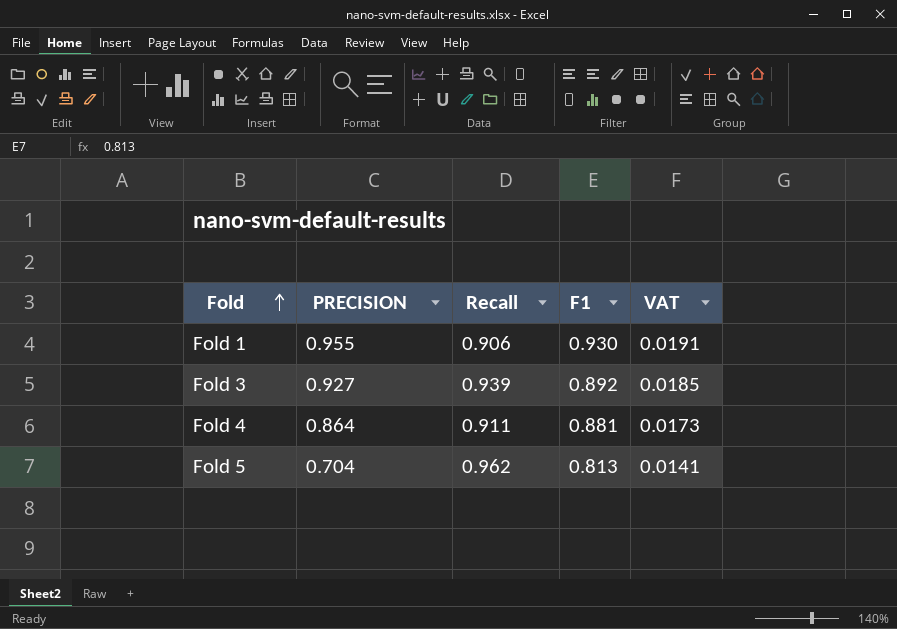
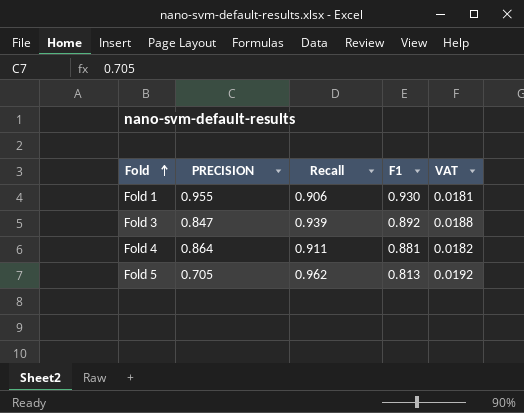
column VAT | formula: [PRECISION] * 0.02 -> [Recall] * 0.02
Fold 3 | PRECISION: 0.927 -> 0.847
Fold 5 | PRECISION: 0.704 -> 0.705

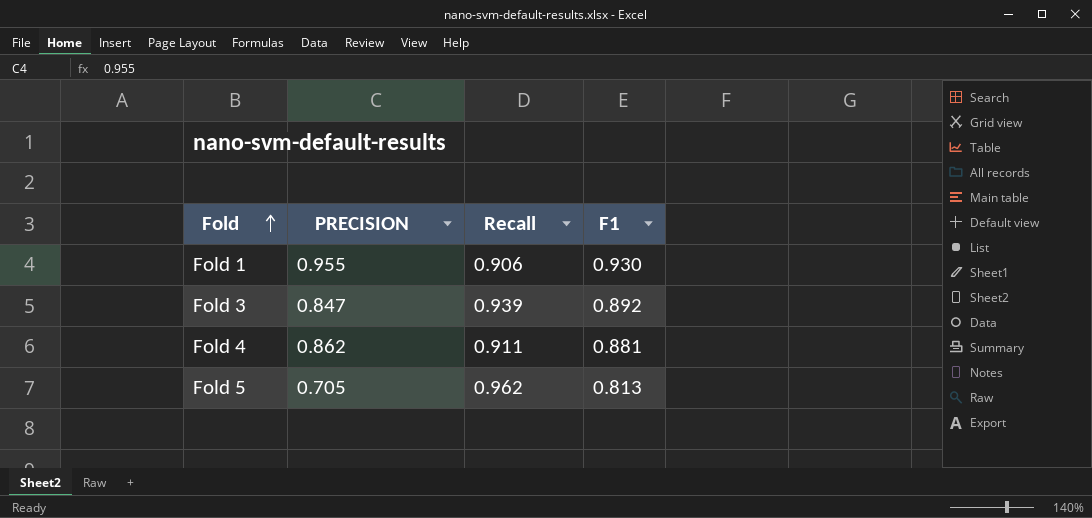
column VAT | formula: [Recall] * 0.02 -> none
Fold 4 | PRECISION: 0.864 -> 0.862

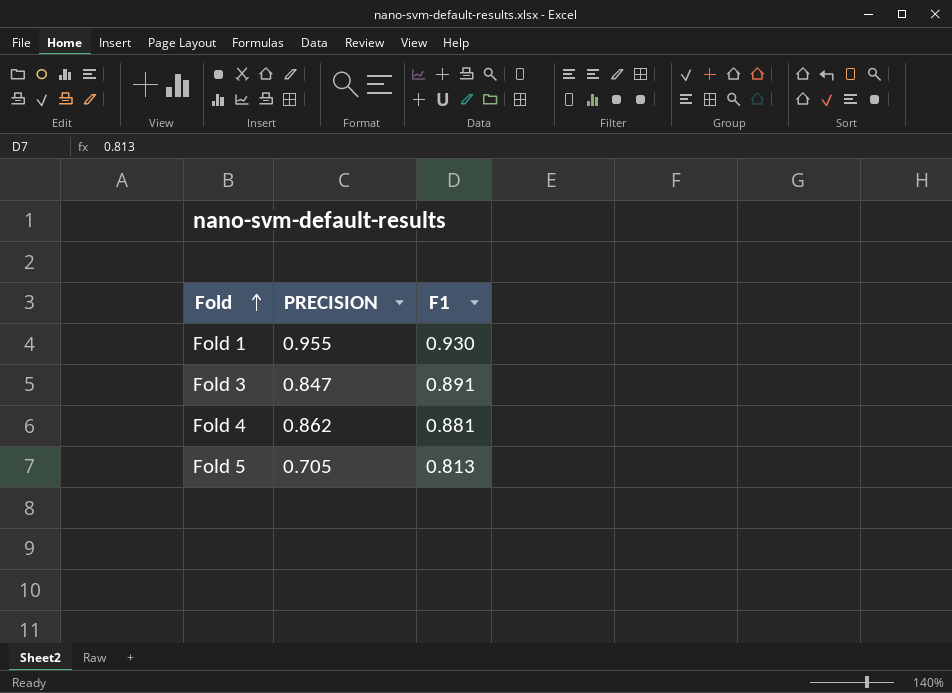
column Recall | position: 3 -> none
Fold 3 | F1: 0.892 -> 0.891

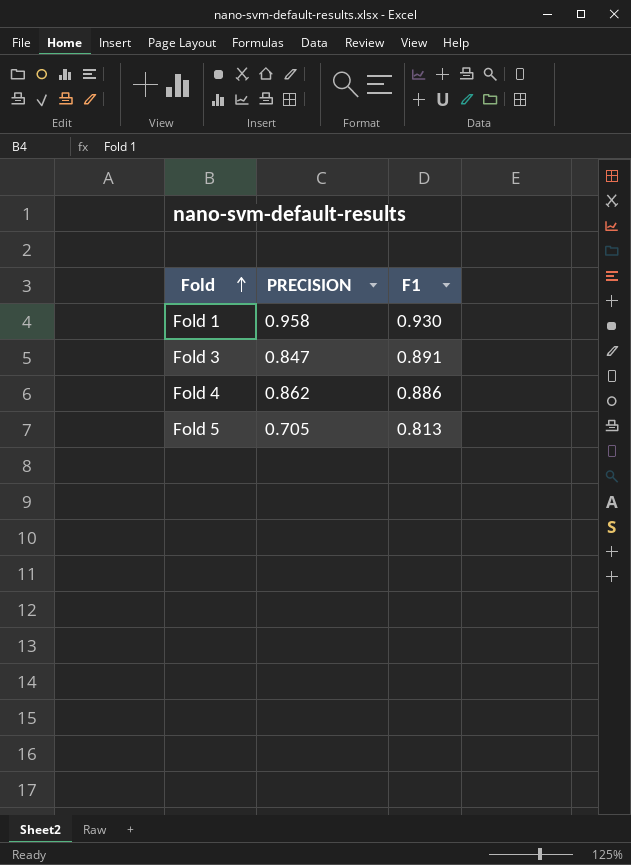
Fold 1 | PRECISION: 0.955 -> 0.958
Fold 4 | F1: 0.881 -> 0.886

